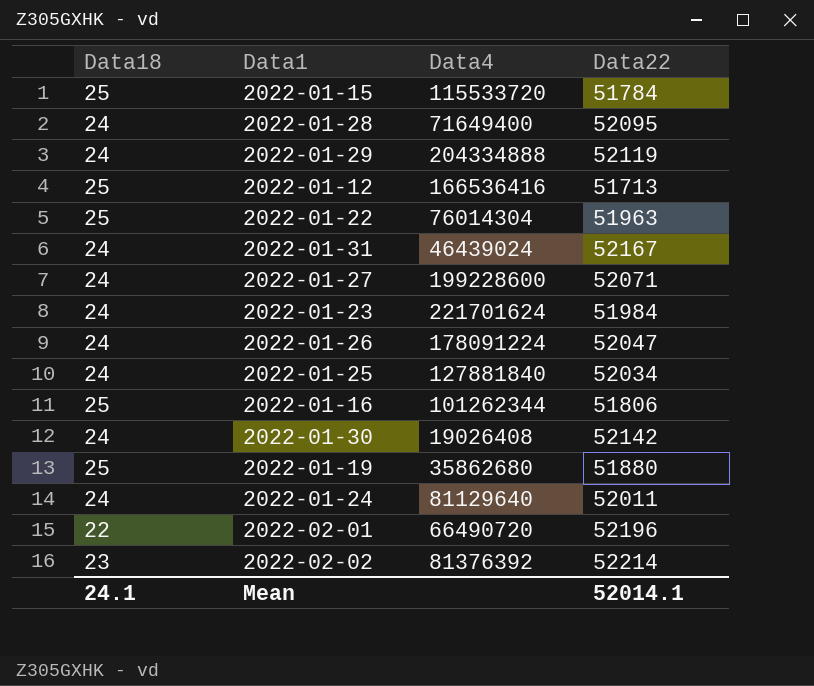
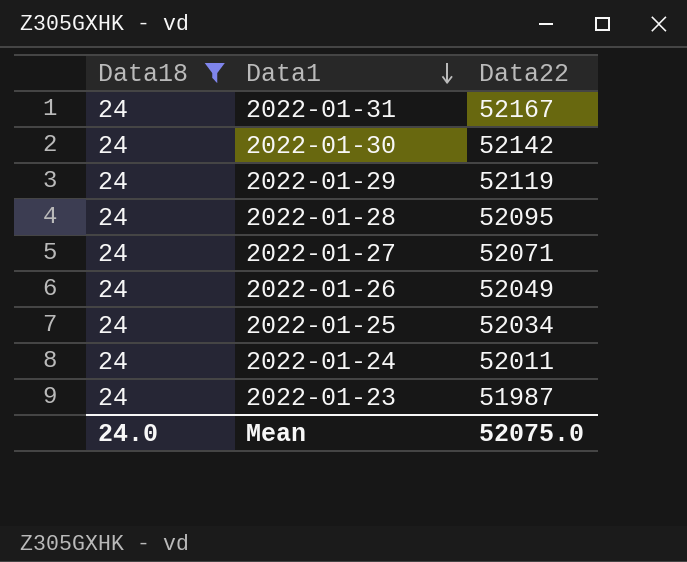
filter: none -> Data18 = 24
row order: none -> Data1 descending
column Data4 | position: 3 -> none
2022-01-26 | Data22: 52047 -> 52049
2022-01-23 | Data22: 51984 -> 51987
Mean | Data18: 24.1 -> 24.0
Mean | Data22: 52014.1 -> 52075.0

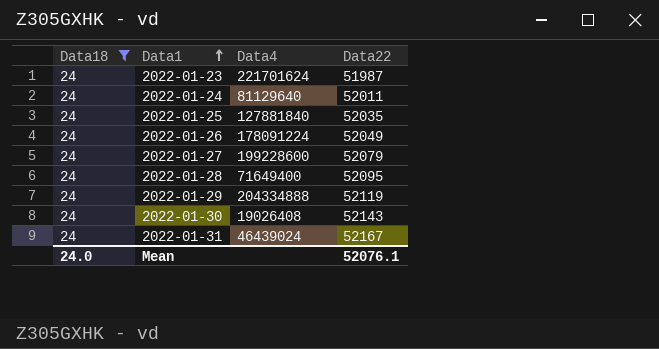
row order: Data1 descending -> Data1 ascending
column Data4 | position: none -> 3
2022-01-25 | Data22: 52034 -> 52035
2022-01-27 | Data22: 52071 -> 52079
2022-01-30 | Data22: 52142 -> 52143
Mean | Data22: 52075.0 -> 52076.1

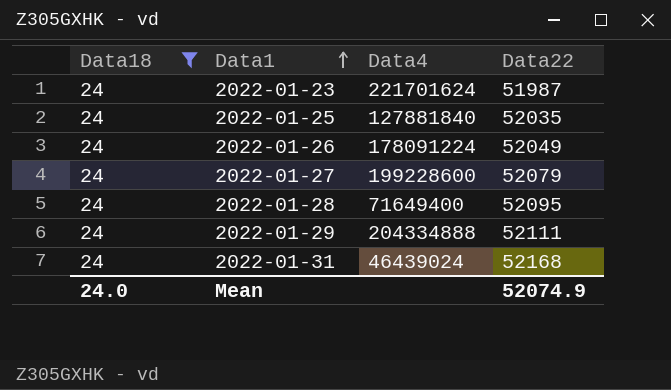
row 2022-01-24: 24 | 81129640 | 52011 -> none
row 2022-01-30: 24 | 19026408 | 52143 -> none
2022-01-29 | Data22: 52119 -> 52111
2022-01-31 | Data22: 52167 -> 52168
Mean | Data22: 52076.1 -> 52074.9

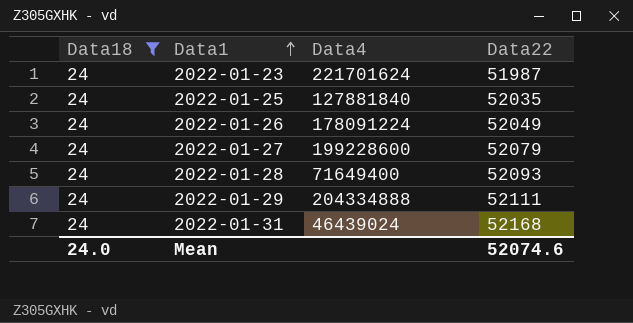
2022-01-28 | Data22: 52095 -> 52093
Mean | Data22: 52074.9 -> 52074.6

